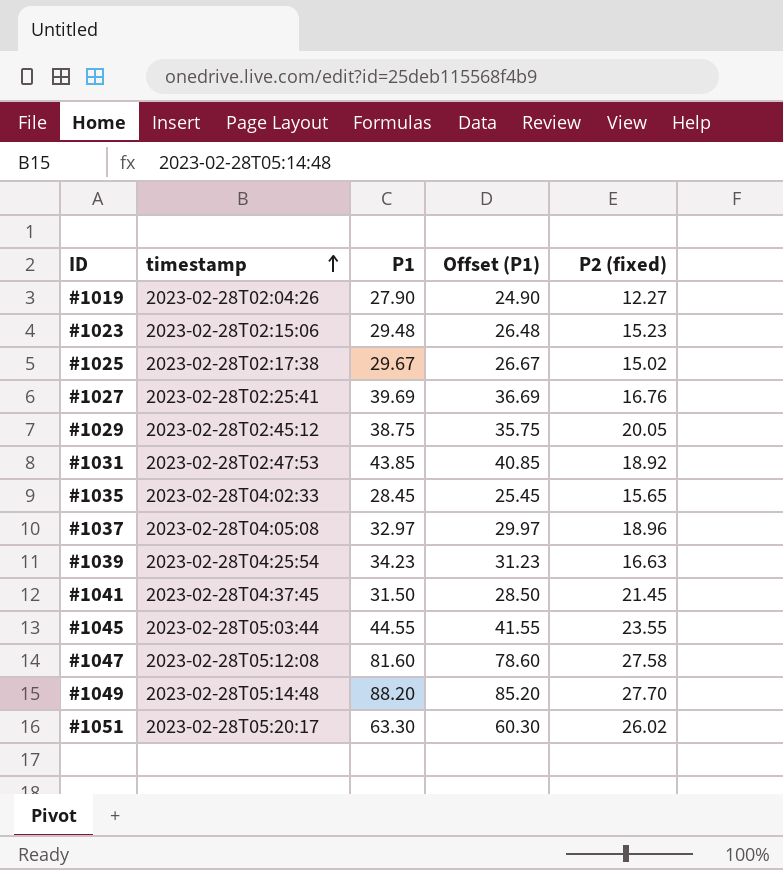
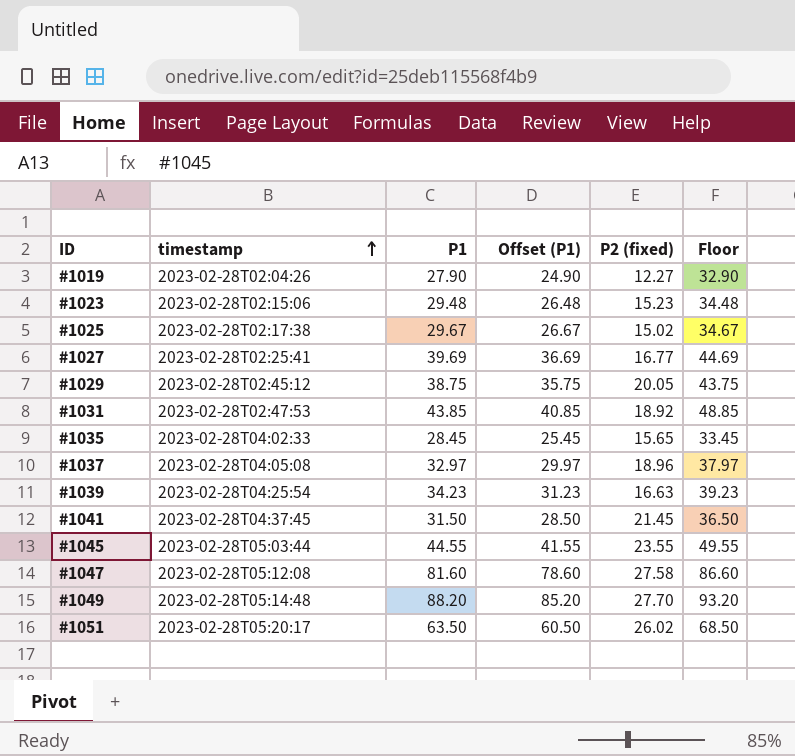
column Floor | formula: none -> [P1] + 5
#1027 | P2 (fixed): 16.76 -> 16.77
#1051 | P1: 63.30 -> 63.50
#1051 | Offset (P1): 60.30 -> 60.50

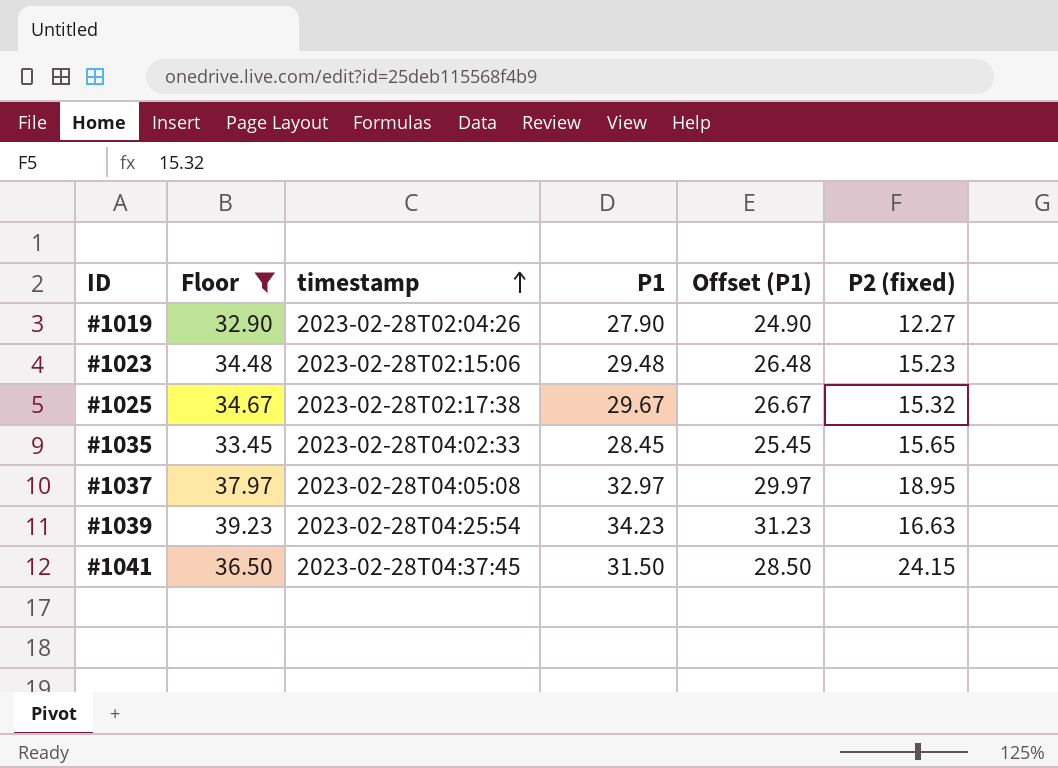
filter: none -> Floor <= 39.23
column Floor | position: 6 -> 2
#1025 | P2 (fixed): 15.02 -> 15.32
#1037 | P2 (fixed): 18.96 -> 18.95
#1041 | P2 (fixed): 21.45 -> 24.15

